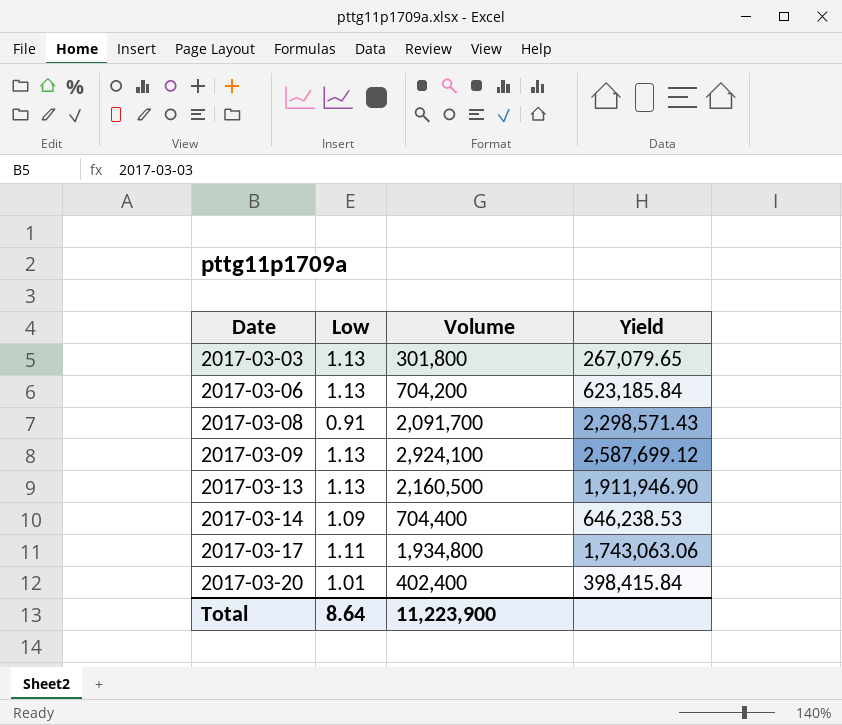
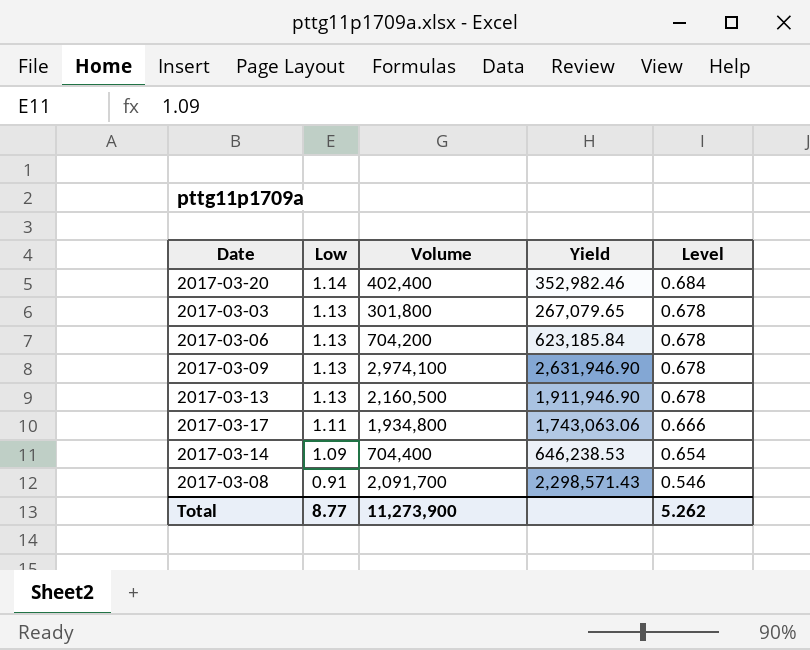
row order: Date ascending -> Low descending
column Level | formula: none -> [Low] * 0.6
2017-03-20 | Low: 1.01 -> 1.14
2017-03-20 | Yield: 398,415.84 -> 352,982.46
2017-03-09 | Volume: 2,924,100 -> 2,974,100
2017-03-09 | Yield: 2,587,699.12 -> 2,631,946.90
Total | Low: 8.64 -> 8.77
Total | Volume: 11,223,900 -> 11,273,900

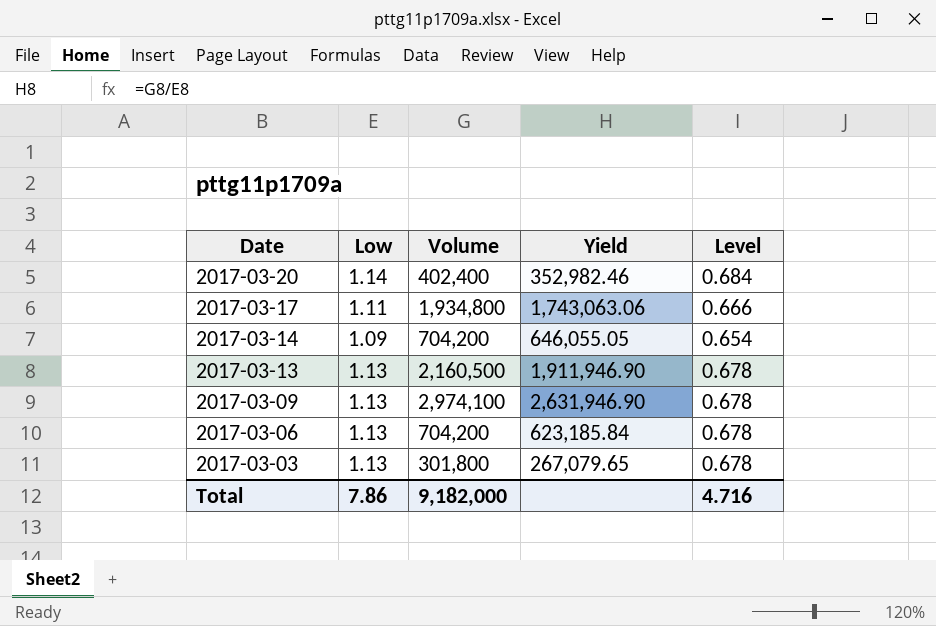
row order: Low descending -> Date descending
row 2017-03-08: 0.91 | 2,091,700 | 2,298,571.43 | 0.546 -> none
2017-03-14 | Volume: 704,400 -> 704,200
2017-03-14 | Yield: 646,238.53 -> 646,055.05
Total | Low: 8.77 -> 7.86
Total | Volume: 11,273,900 -> 9,182,000
Total | Level: 5.262 -> 4.716

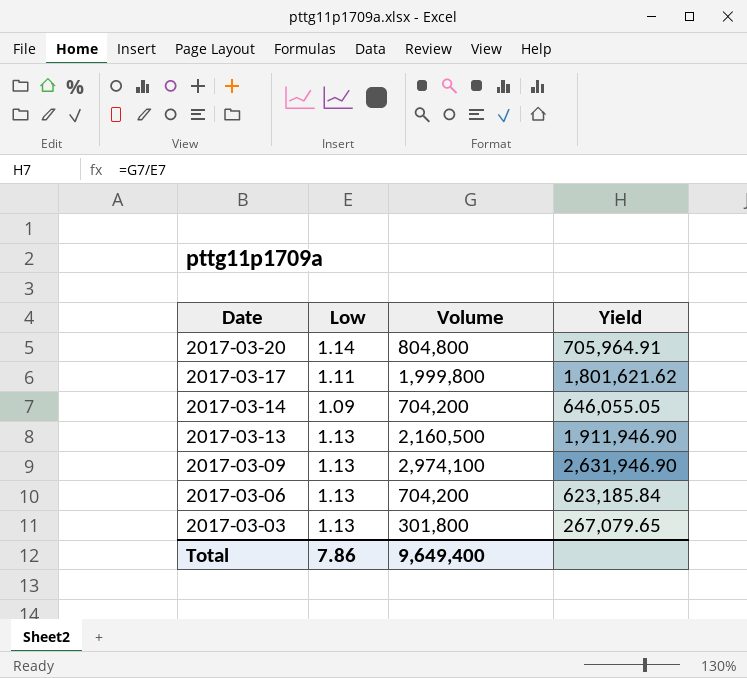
column Level | formula: [Low] * 0.6 -> none
2017-03-20 | Volume: 402,400 -> 804,800
2017-03-20 | Yield: 352,982.46 -> 705,964.91
2017-03-17 | Volume: 1,934,800 -> 1,999,800
2017-03-17 | Yield: 1,743,063.06 -> 1,801,621.62
Total | Volume: 9,182,000 -> 9,649,400

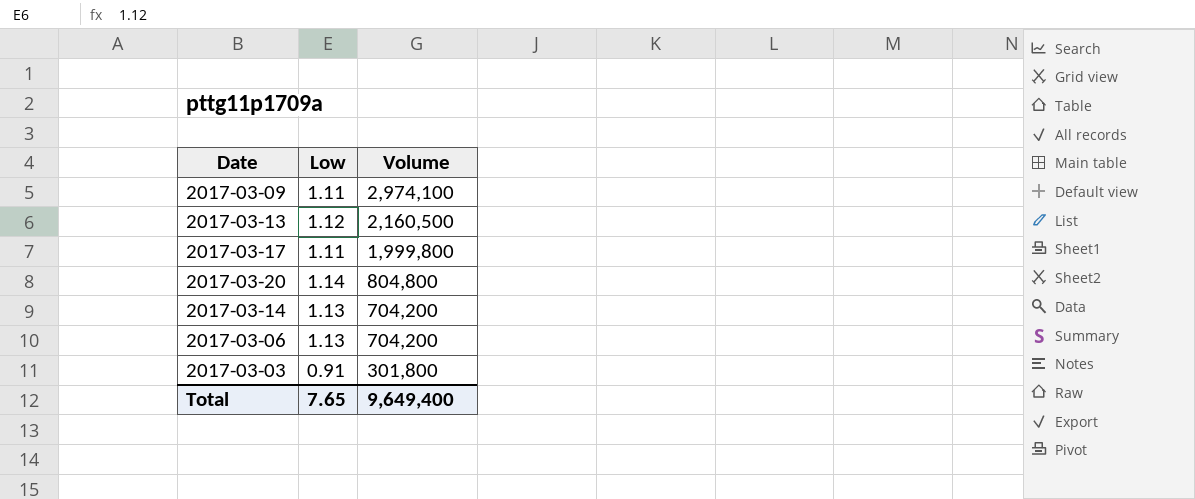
row order: Date descending -> Volume descending
column Yield | formula: [Volume] / [Low] -> none
2017-03-09 | Low: 1.13 -> 1.11
2017-03-13 | Low: 1.13 -> 1.12
2017-03-14 | Low: 1.09 -> 1.13
2017-03-03 | Low: 1.13 -> 0.91
Total | Low: 7.86 -> 7.65

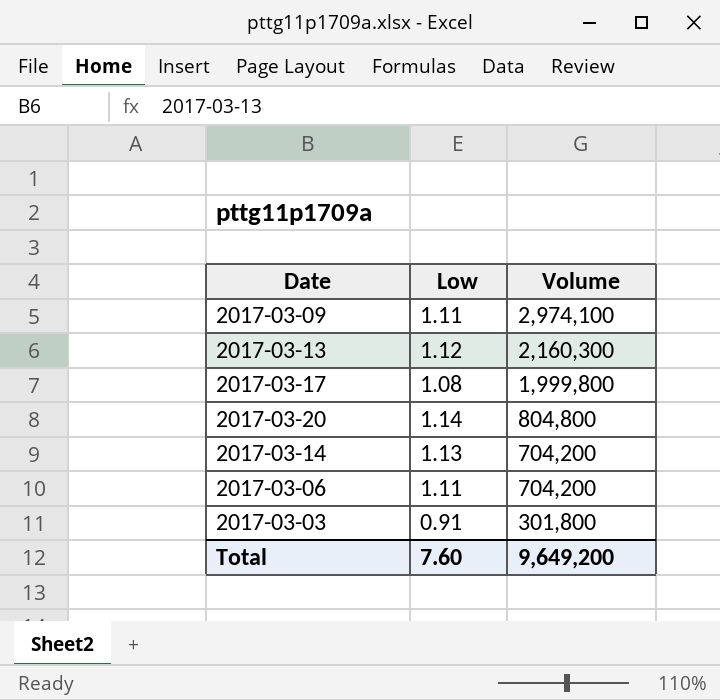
2017-03-13 | Volume: 2,160,500 -> 2,160,300
2017-03-17 | Low: 1.11 -> 1.08
2017-03-06 | Low: 1.13 -> 1.11
Total | Low: 7.65 -> 7.60
Total | Volume: 9,649,400 -> 9,649,200

